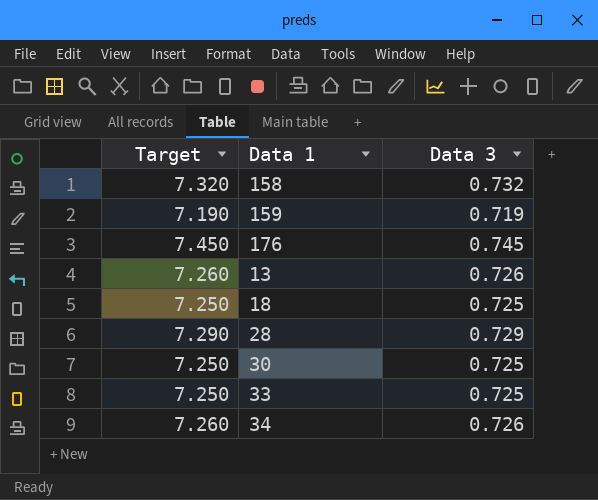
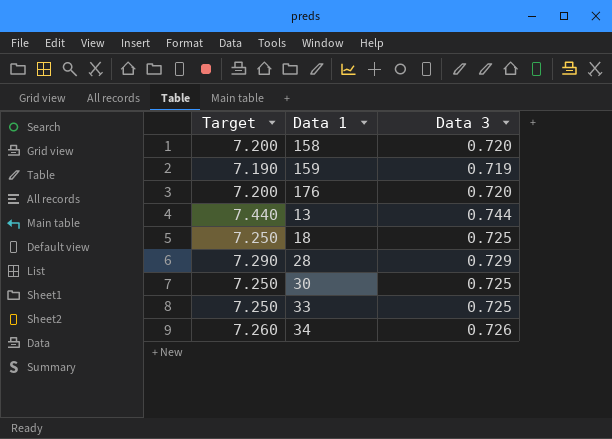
158 | Target: 7.320 -> 7.200
158 | Data 3: 0.732 -> 0.720
176 | Target: 7.450 -> 7.200
176 | Data 3: 0.745 -> 0.720
13 | Target: 7.260 -> 7.440
13 | Data 3: 0.726 -> 0.744

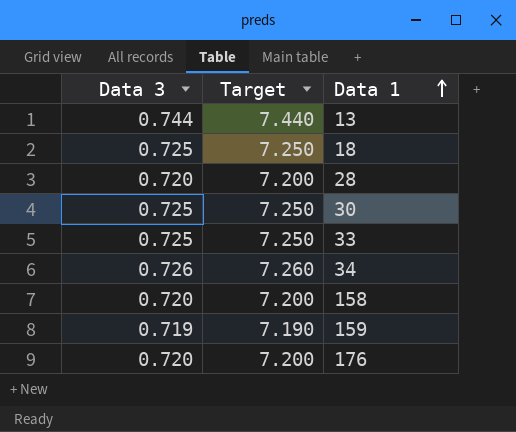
row order: none -> Data 1 ascending
column Data 3 | position: 3 -> 1
28 | Data 3: 0.729 -> 0.720
28 | Target: 7.290 -> 7.200

